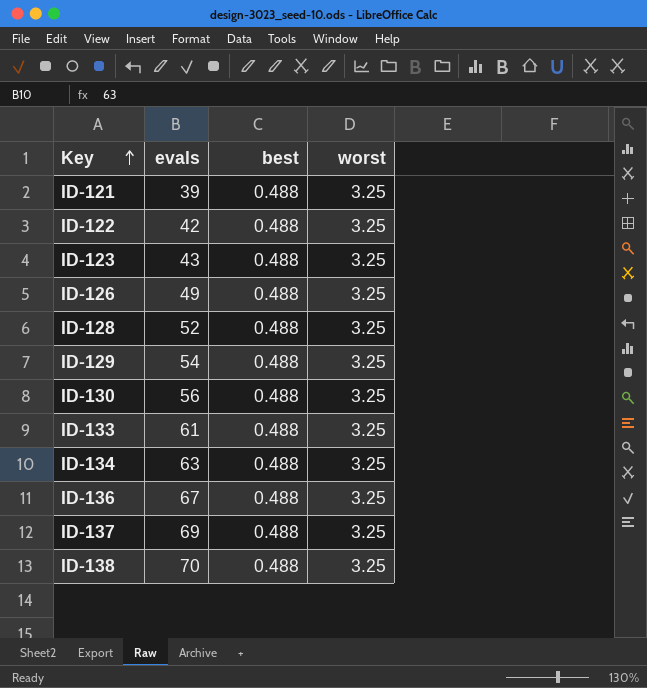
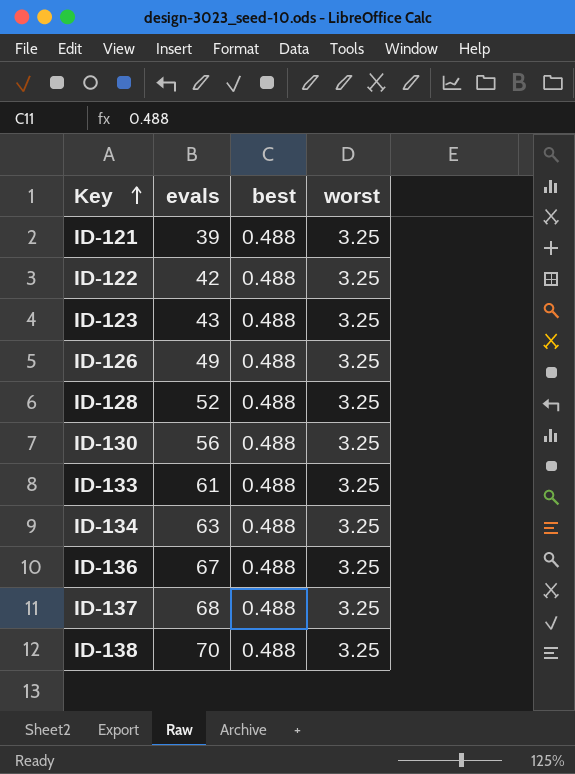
row ID-129: 54 | 0.488 | 3.25 -> none
ID-137 | evals: 69 -> 68

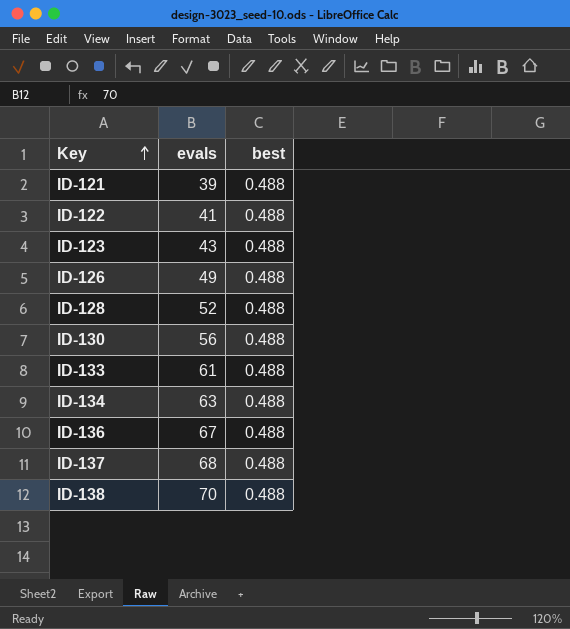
column worst | position: 4 -> none
ID-122 | evals: 42 -> 41

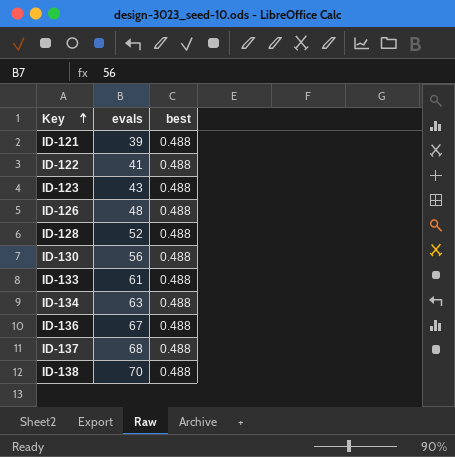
ID-126 | evals: 49 -> 48

